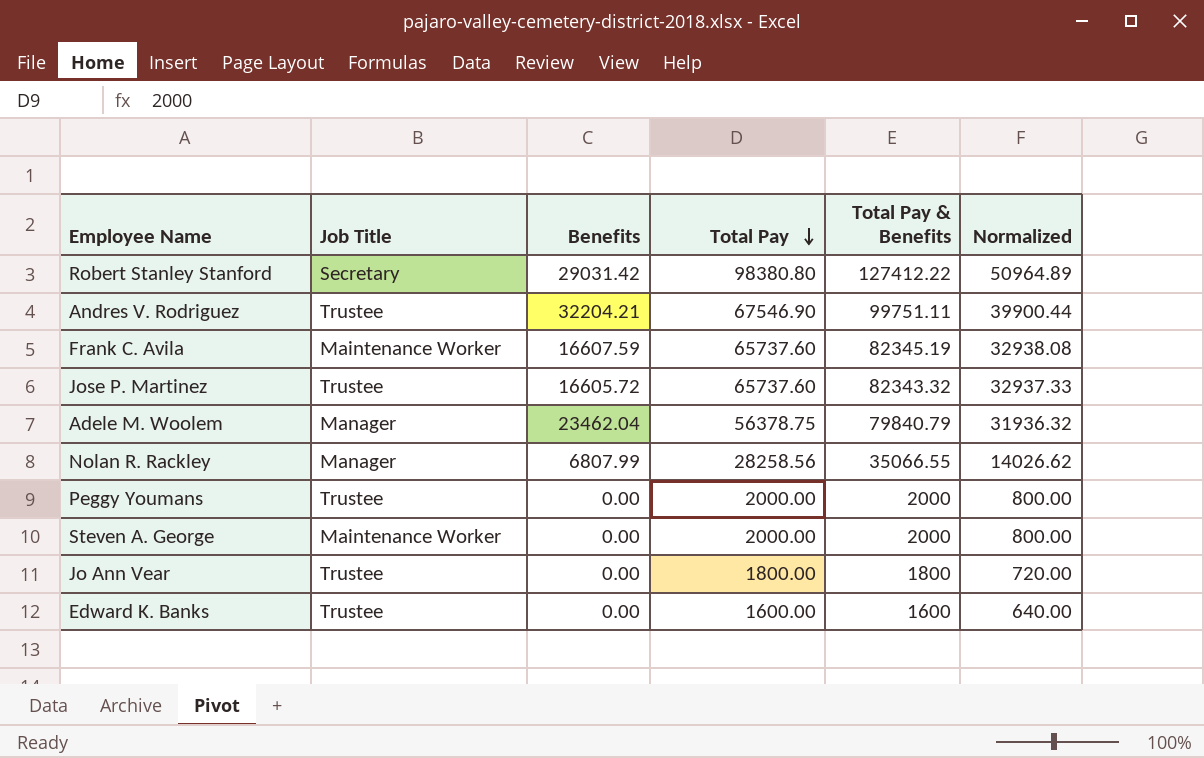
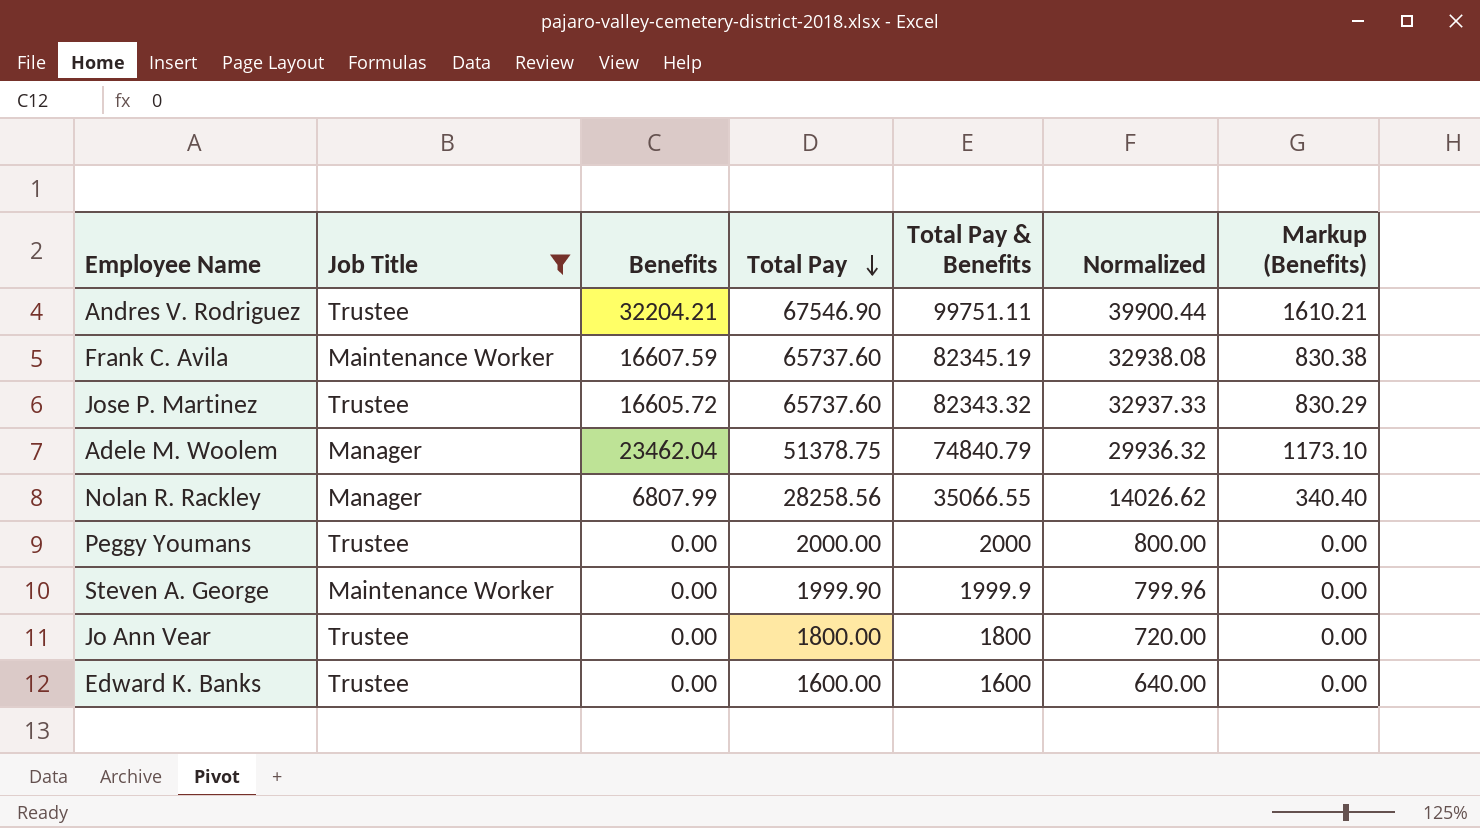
filter: none -> Job Title != Secretary
column Markup (Benefits) | formula: none -> [Benefits] * 0.05
Adele M. Woolem | Total Pay: 56378.75 -> 51378.75
Adele M. Woolem | Total Pay & Benefits: 79840.79 -> 74840.79
Adele M. Woolem | Normalized: 31936.32 -> 29936.32
Steven A. George | Total Pay: 2000.00 -> 1999.90
Steven A. George | Total Pay & Benefits: 2000 -> 1999.9
Steven A. George | Normalized: 800.00 -> 799.96

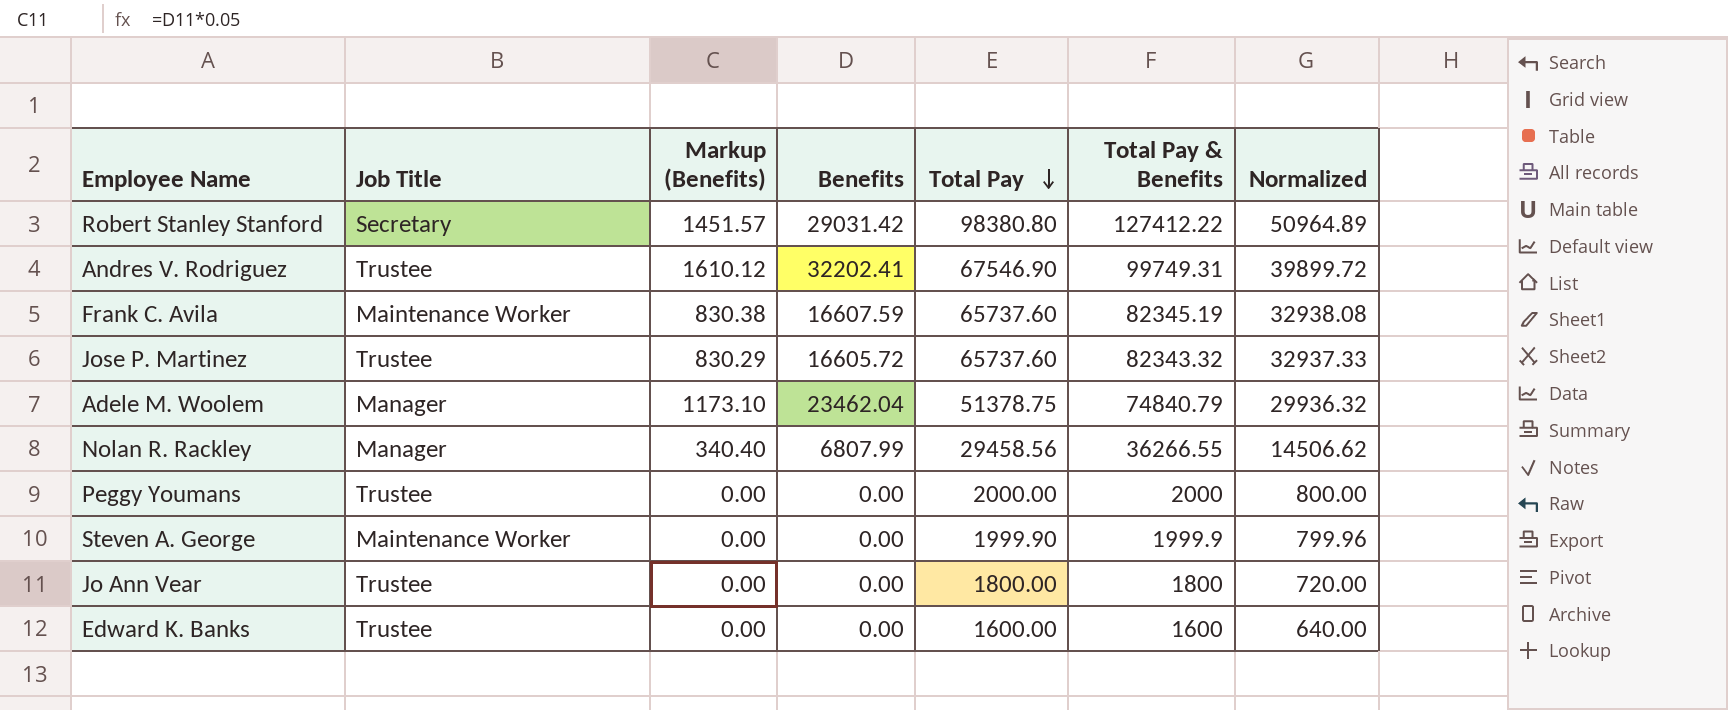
filter: Job Title != Secretary -> none
column Markup (Benefits) | position: 7 -> 3
Andres V. Rodriguez | Markup (Benefits): 1610.21 -> 1610.12
Andres V. Rodriguez | Benefits: 32204.21 -> 32202.41
Andres V. Rodriguez | Total Pay & Benefits: 99751.11 -> 99749.31
Andres V. Rodriguez | Normalized: 39900.44 -> 39899.72
Nolan R. Rackley | Total Pay: 28258.56 -> 29458.56
Nolan R. Rackley | Total Pay & Benefits: 35066.55 -> 36266.55
Nolan R. Rackley | Normalized: 14026.62 -> 14506.62

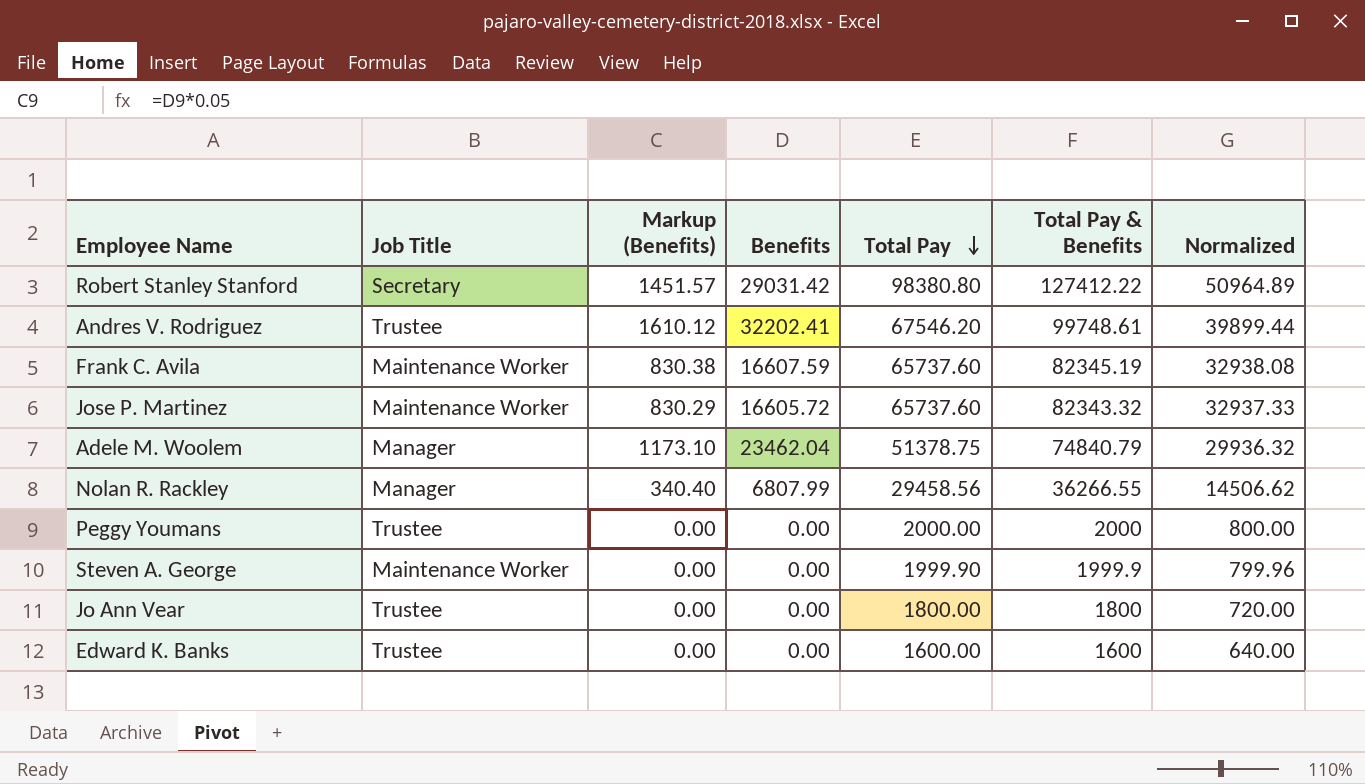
Andres V. Rodriguez | Total Pay: 67546.90 -> 67546.20
Andres V. Rodriguez | Total Pay & Benefits: 99749.31 -> 99748.61
Andres V. Rodriguez | Normalized: 39899.72 -> 39899.44
Jose P. Martinez | Job Title: Trustee -> Maintenance Worker

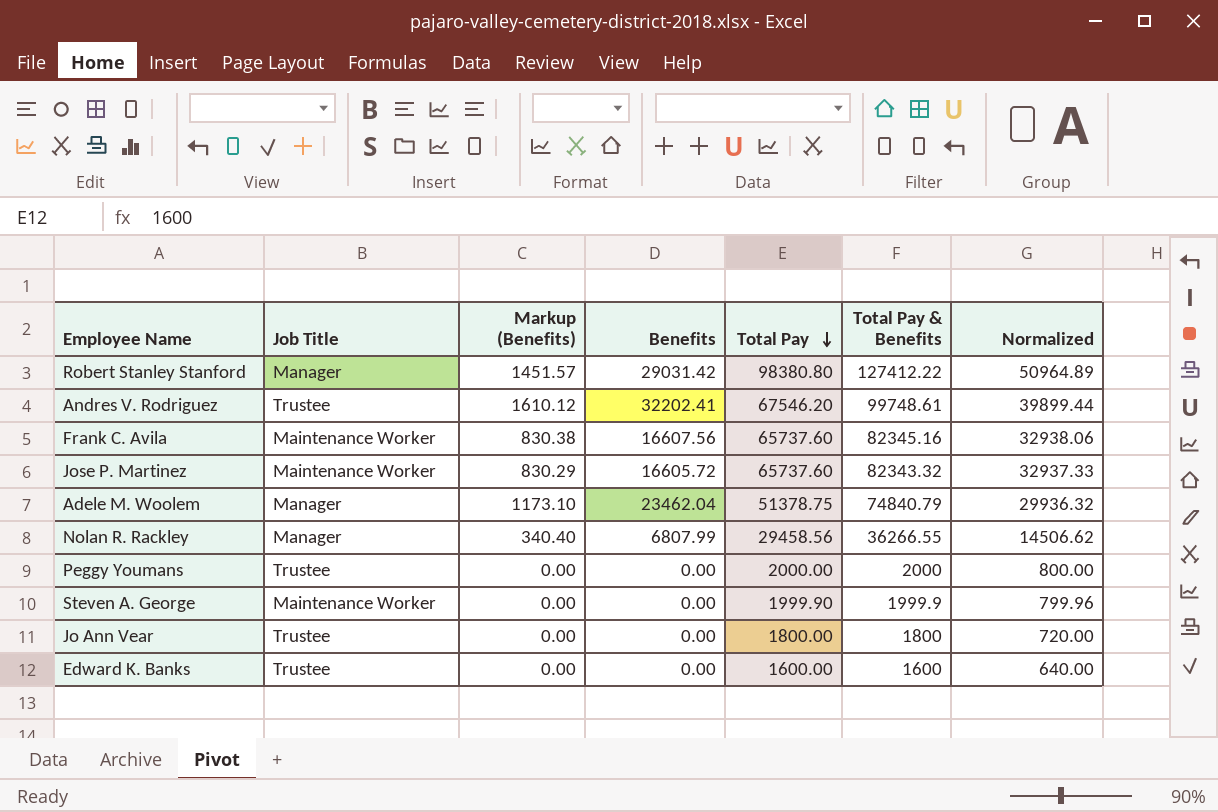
Robert Stanley Stanford | Job Title: Secretary -> Manager
Frank C. Avila | Benefits: 16607.59 -> 16607.56
Frank C. Avila | Total Pay & Benefits: 82345.19 -> 82345.16
Frank C. Avila | Normalized: 32938.08 -> 32938.06

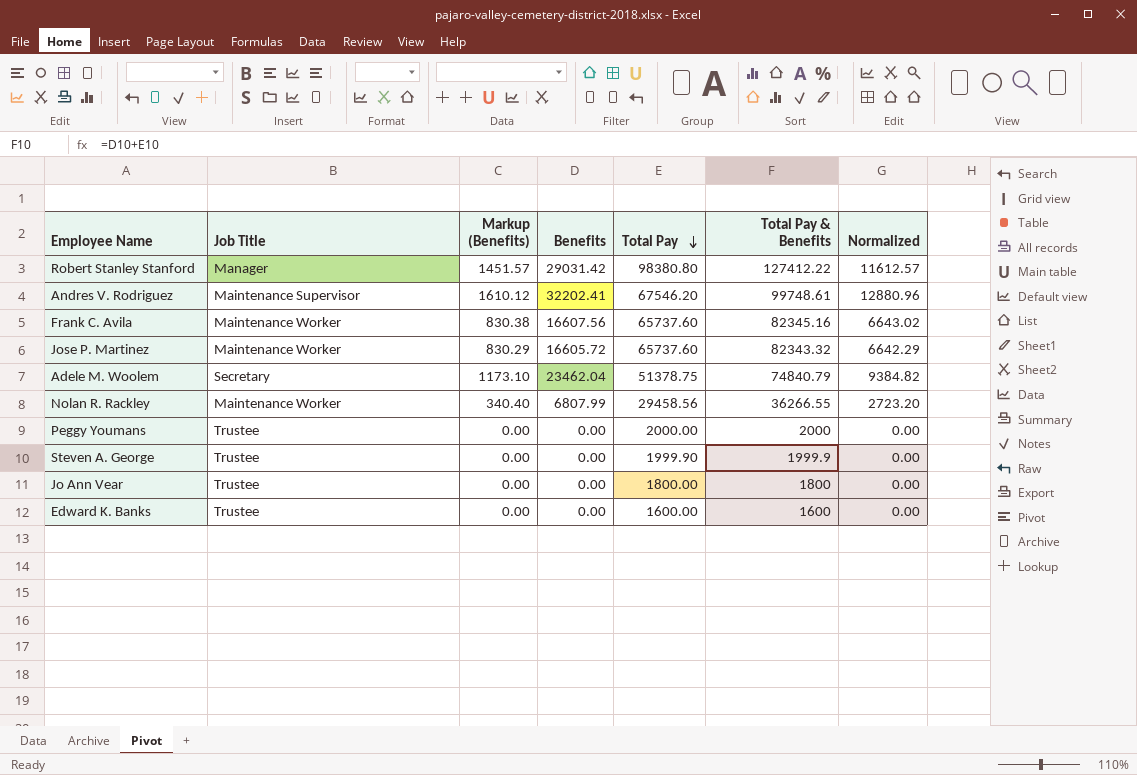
column Normalized | formula: [Total Pay & Benefits] * 0.4 -> [Benefits] * 0.4
Andres V. Rodriguez | Job Title: Trustee -> Maintenance Supervisor
Adele M. Woolem | Job Title: Manager -> Secretary
Nolan R. Rackley | Job Title: Manager -> Maintenance Worker
Steven A. George | Job Title: Maintenance Worker -> Trustee

